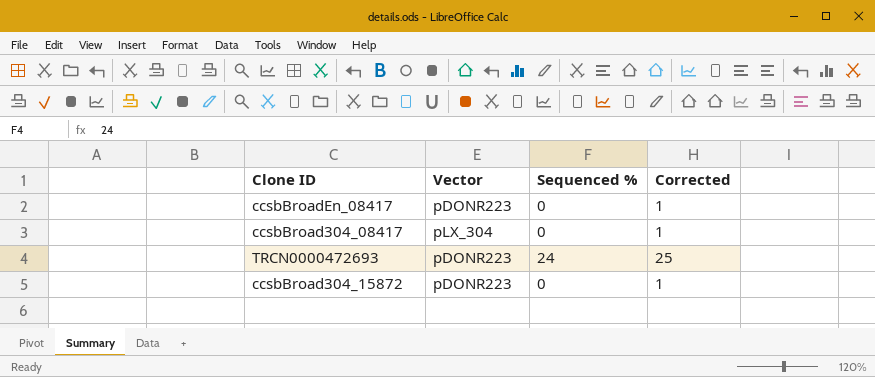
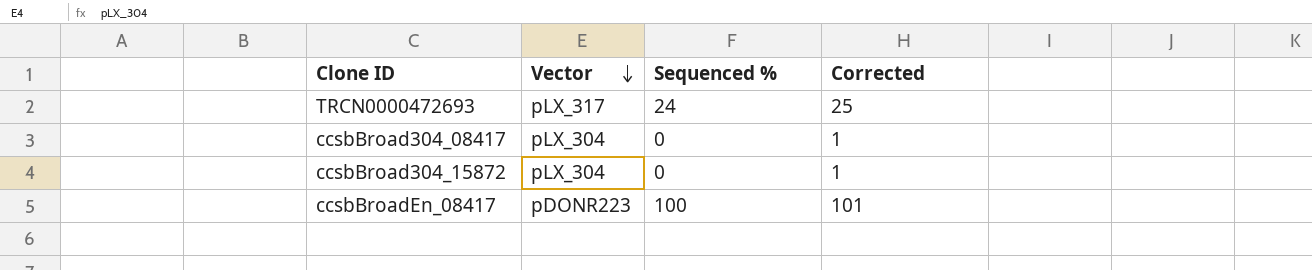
row order: none -> Vector descending
TRCN0000472693 | Vector: pDONR223 -> pLX_317
ccsbBroad304_15872 | Vector: pDONR223 -> pLX_304
ccsbBroadEn_08417 | Sequenced %: 0 -> 100
ccsbBroadEn_08417 | Corrected: 1 -> 101

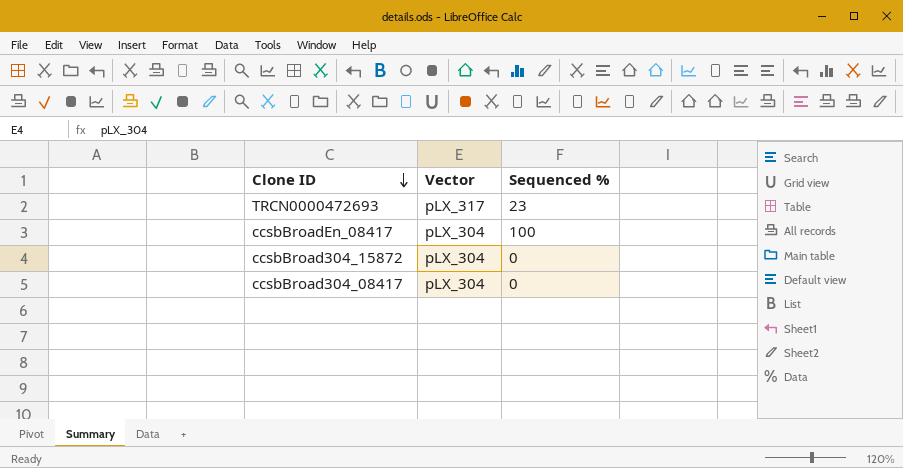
row order: Vector descending -> Clone ID descending
column Corrected | formula: [Sequenced %] + 1 -> none
TRCN0000472693 | Sequenced %: 24 -> 23
ccsbBroadEn_08417 | Vector: pDONR223 -> pLX_304

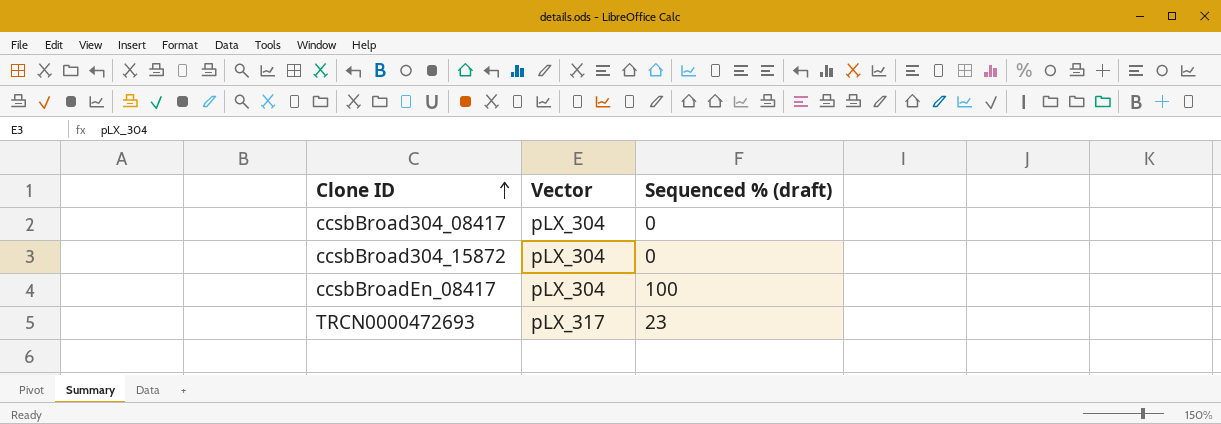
row order: Clone ID descending -> Clone ID ascending
column name: Sequenced % -> Sequenced % (draft)

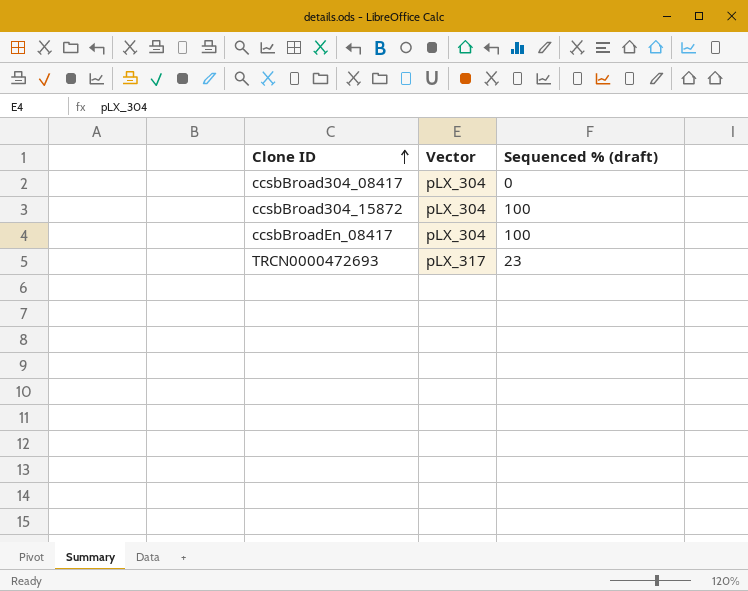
ccsbBroad304_15872 | Sequenced % (draft): 0 -> 100

